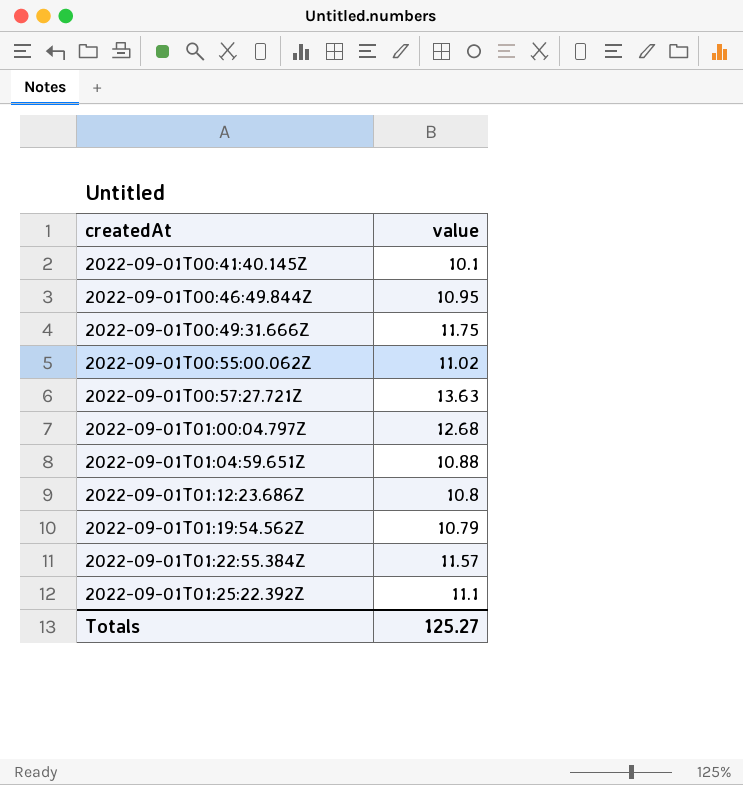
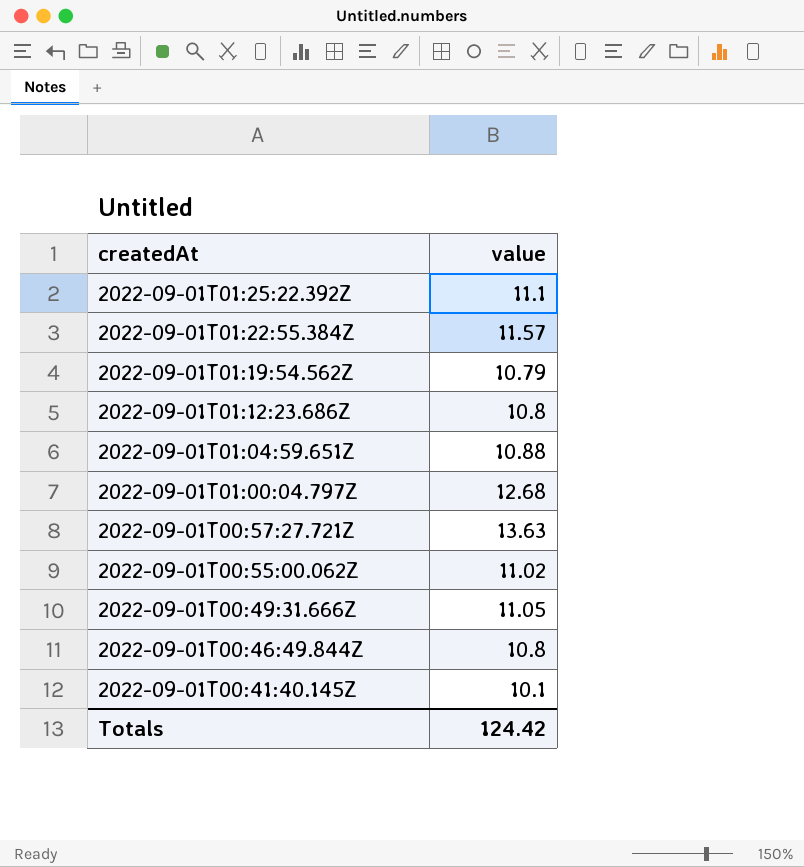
row order: createdAt ascending -> createdAt descending
2022-09-01T00:49:31.666Z | value: 11.75 -> 11.05
2022-09-01T00:46:49.844Z | value: 10.95 -> 10.8
Totals | value: 125.27 -> 124.42

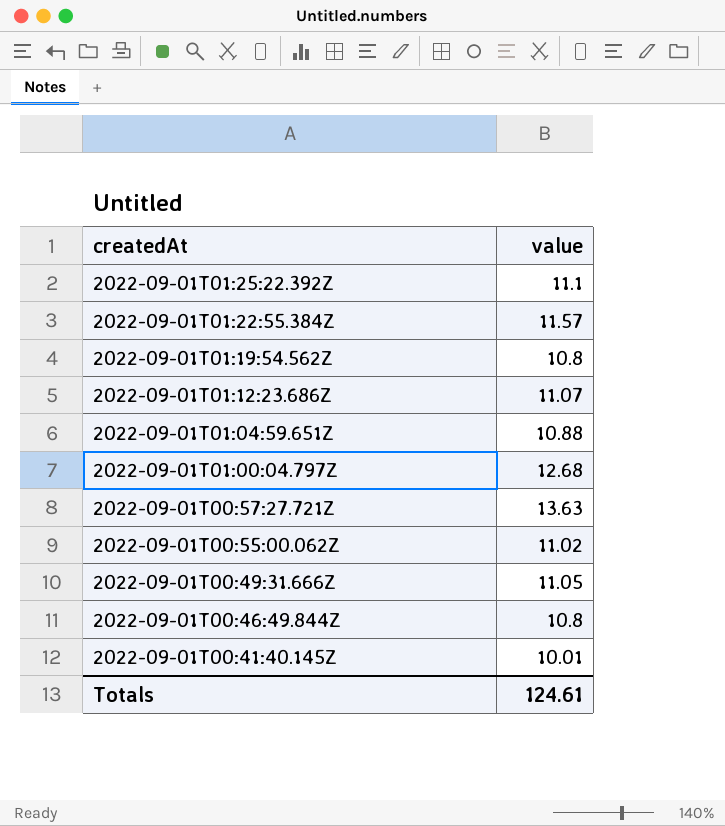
2022-09-01T01:19:54.562Z | value: 10.79 -> 10.8
2022-09-01T01:12:23.686Z | value: 10.8 -> 11.07
2022-09-01T00:41:40.145Z | value: 10.1 -> 10.01
Totals | value: 124.42 -> 124.61

